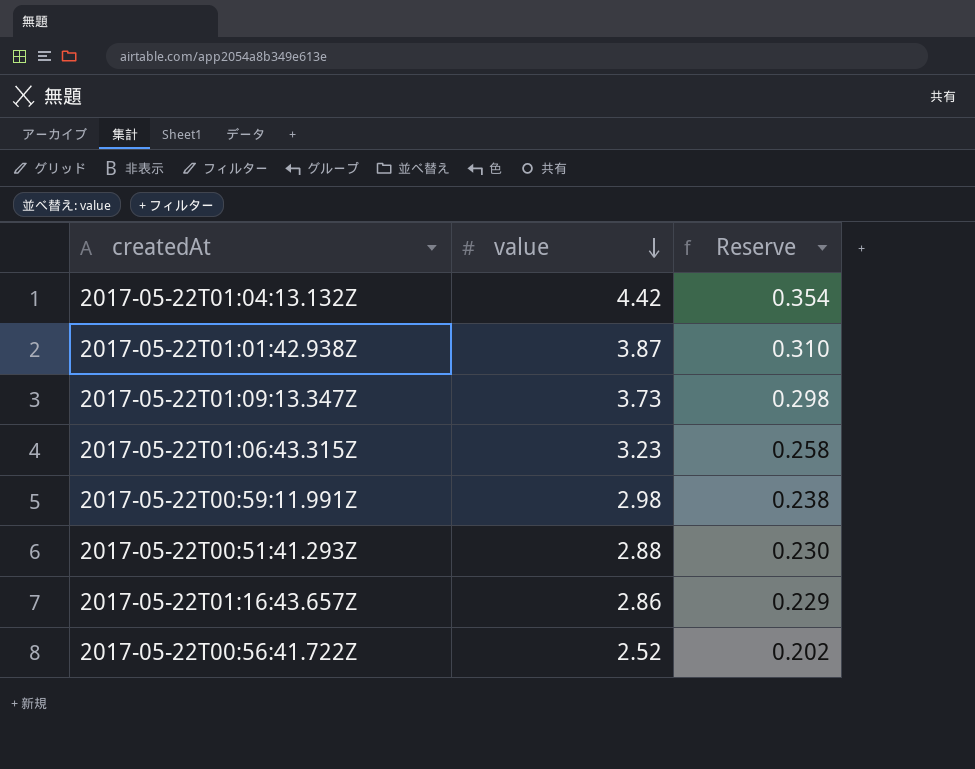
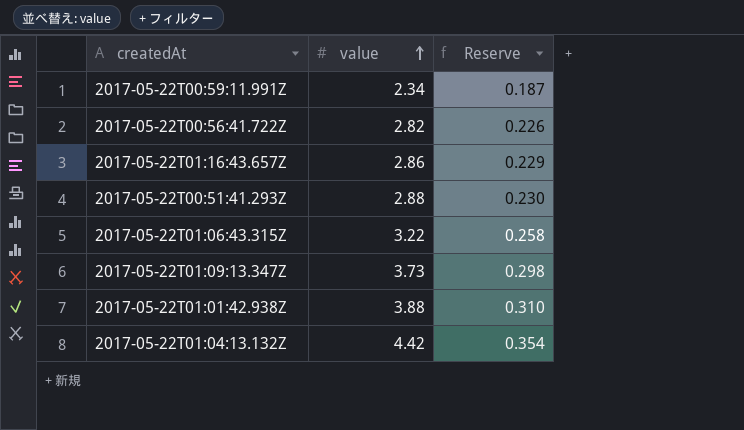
row order: value descending -> value ascending
2017-05-22T00:59:11.991Z | value: 2.98 -> 2.34
2017-05-22T00:59:11.991Z | Reserve: 0.238 -> 0.187
2017-05-22T00:56:41.722Z | value: 2.52 -> 2.82
2017-05-22T00:56:41.722Z | Reserve: 0.202 -> 0.226
2017-05-22T01:06:43.315Z | value: 3.23 -> 3.22
2017-05-22T01:01:42.938Z | value: 3.87 -> 3.88

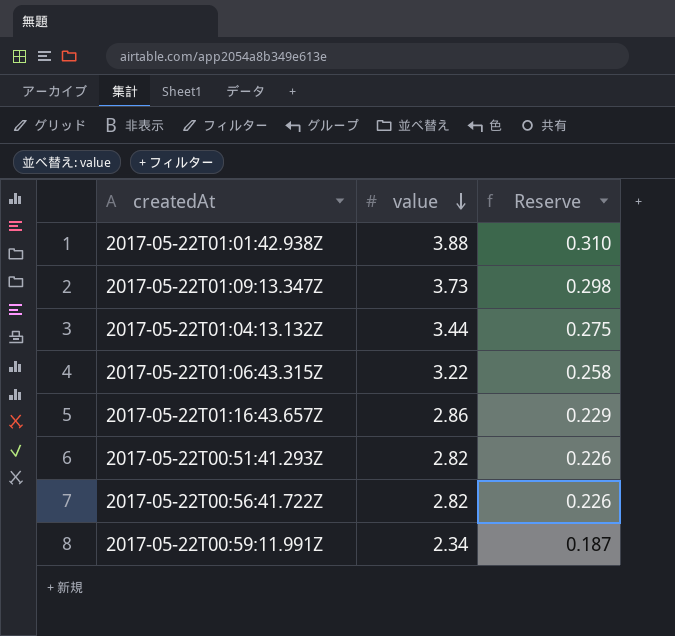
row order: value ascending -> value descending
2017-05-22T01:04:13.132Z | value: 4.42 -> 3.44
2017-05-22T01:04:13.132Z | Reserve: 0.354 -> 0.275
2017-05-22T00:51:41.293Z | value: 2.88 -> 2.82
2017-05-22T00:51:41.293Z | Reserve: 0.230 -> 0.226

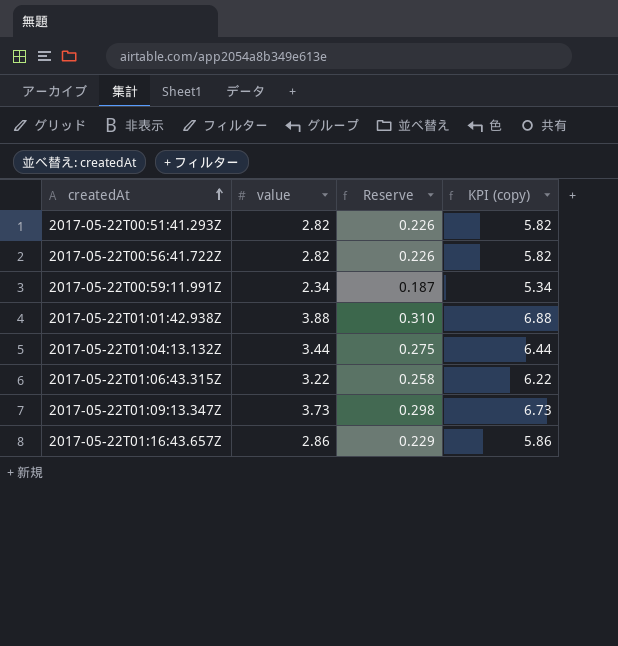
row order: value descending -> createdAt ascending
column KPI (copy) | formula: none -> [value] + 3

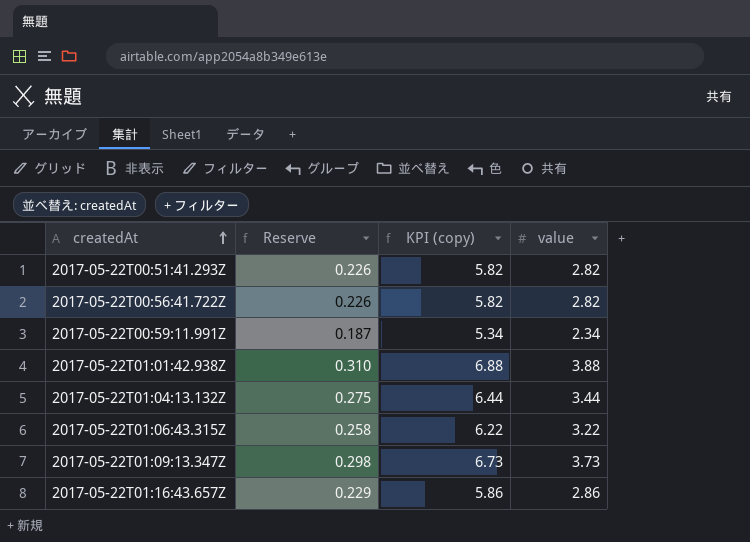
column value | position: 2 -> 4

